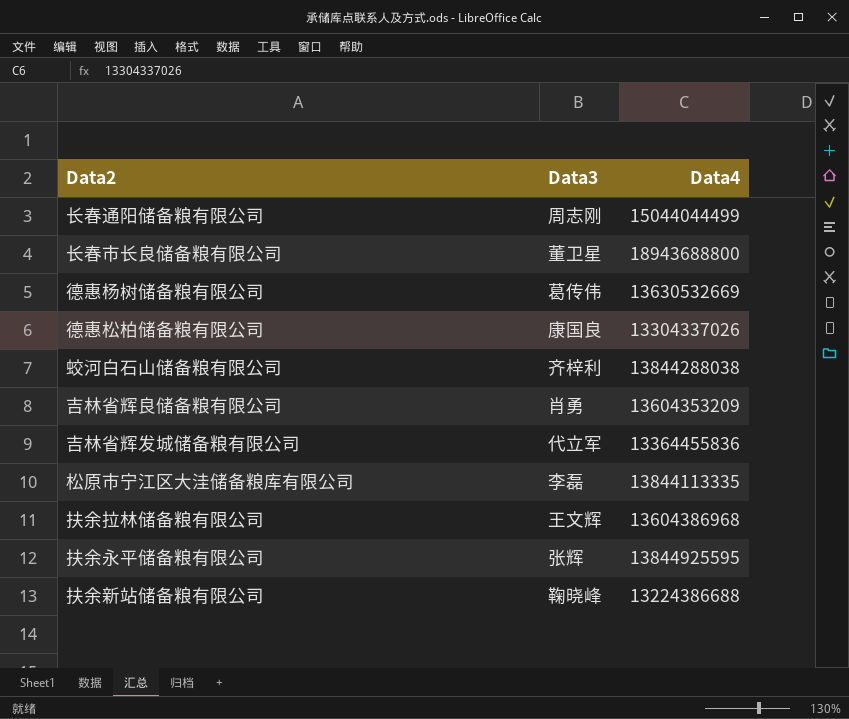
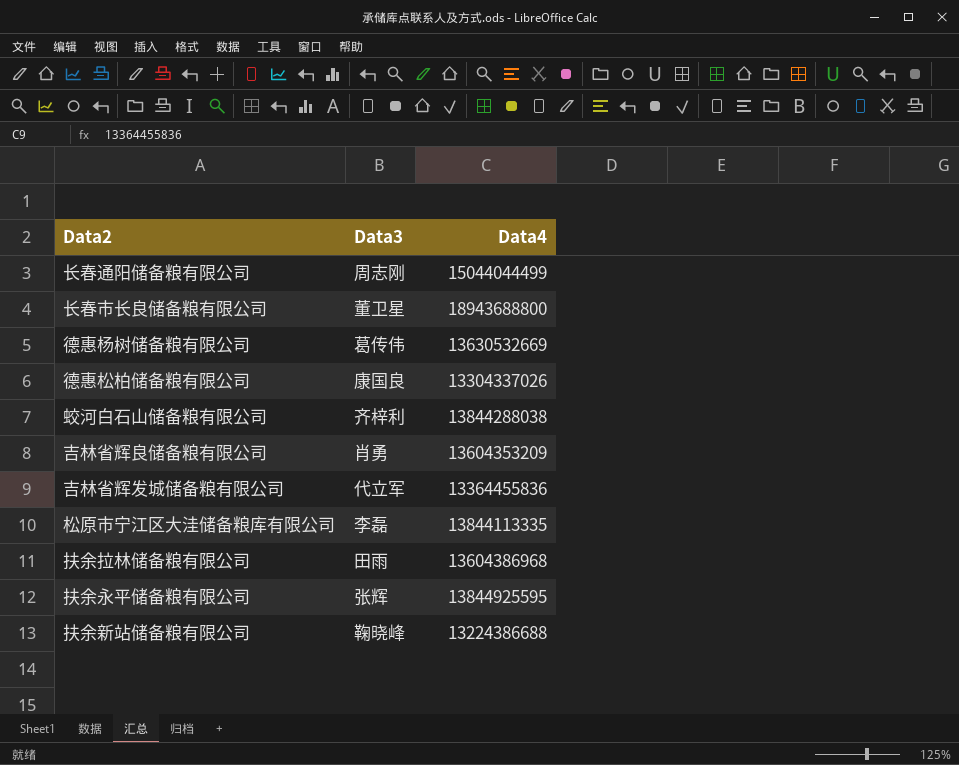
扶余拉林储备粮有限公司 | Data3: 王文辉 -> 田雨

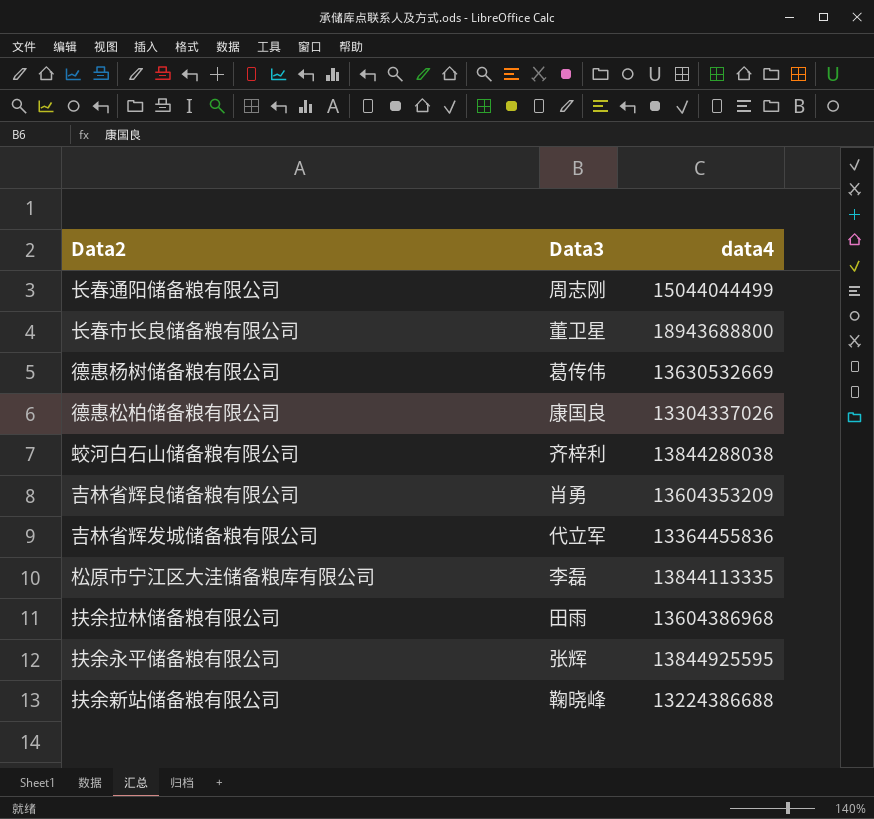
column name: Data4 -> data4

